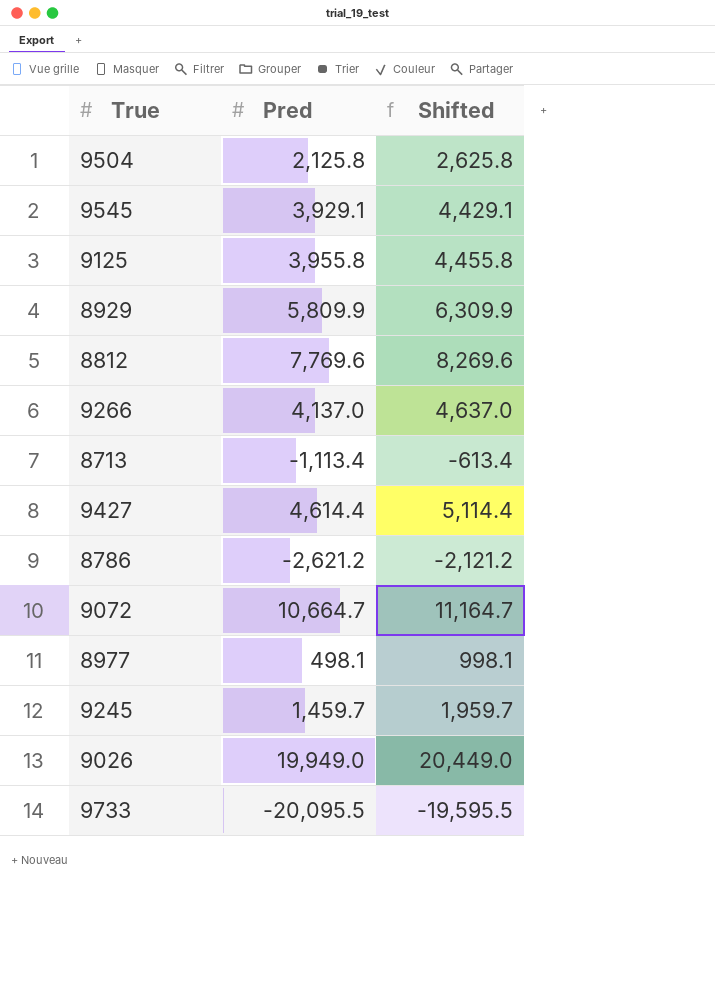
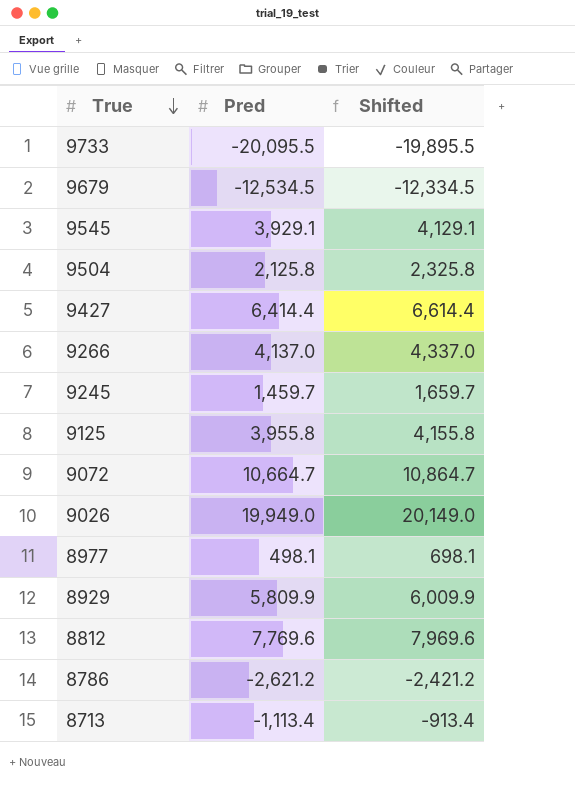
row order: none -> True descending
column Shifted | formula: [Pred] + 500 -> [Pred] + 200
row 9679: none -> -12,534.5 | -12,334.5
9427 | Pred: 4,614.4 -> 6,414.4

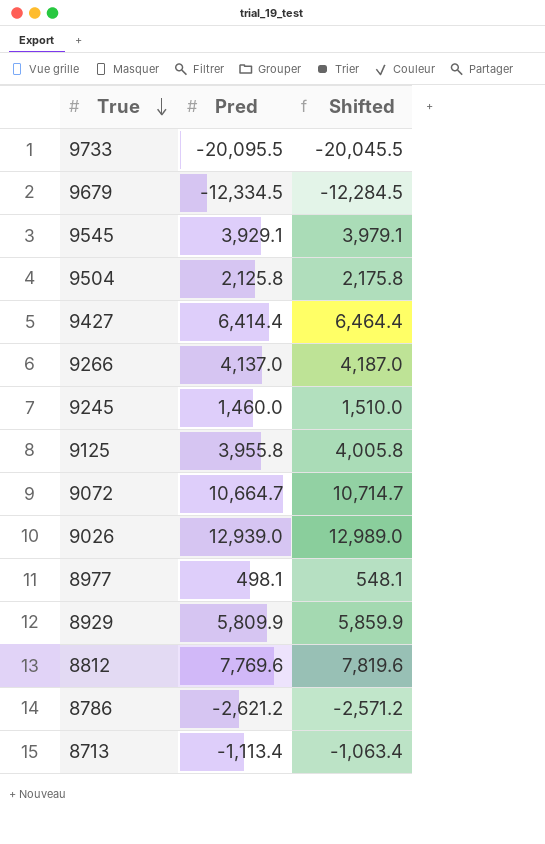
column Shifted | formula: [Pred] + 200 -> [Pred] + 50
9679 | Pred: -12,534.5 -> -12,334.5
9245 | Pred: 1,459.7 -> 1,460.0
9026 | Pred: 19,949.0 -> 12,939.0

